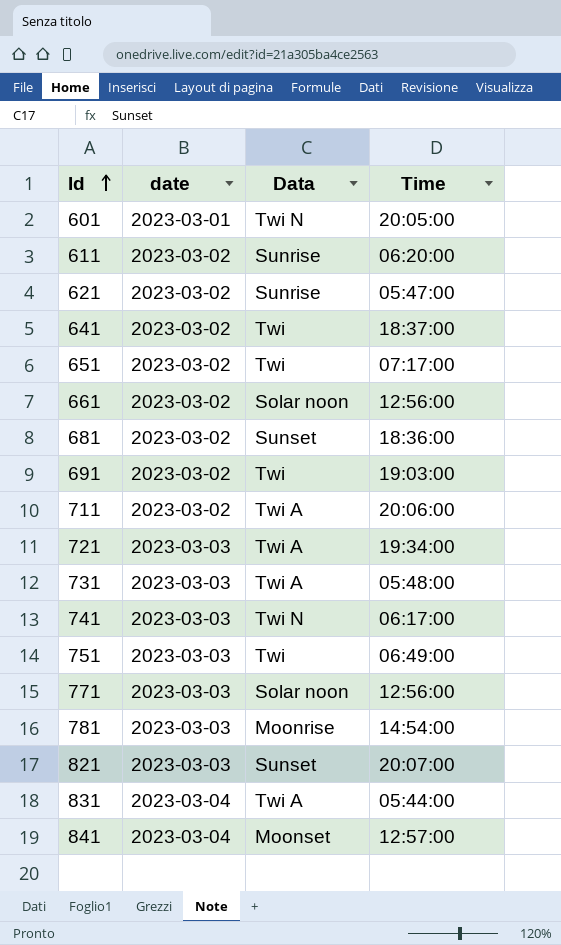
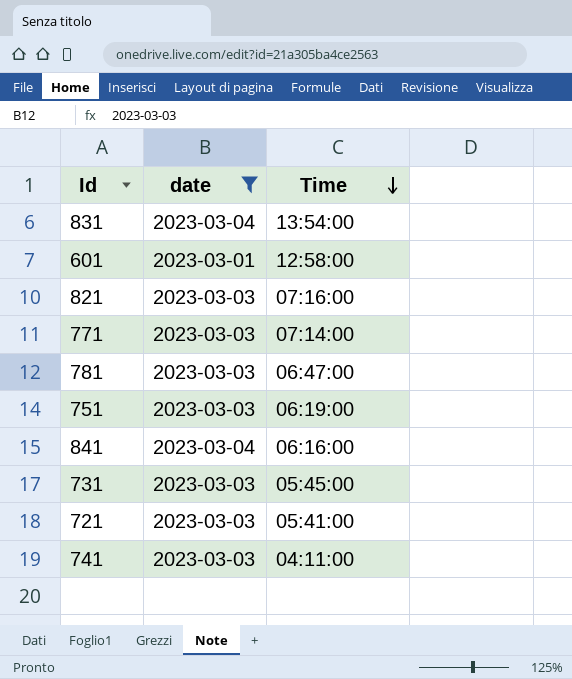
filter: none -> date != 2023-03-02
row order: Id ascending -> Time descending
column Data | position: 3 -> none
831 | Time: 05:44:00 -> 13:54:00
601 | Time: 20:05:00 -> 12:58:00
821 | Time: 20:07:00 -> 07:16:00
771 | Time: 12:56:00 -> 07:14:00
781 | Time: 14:54:00 -> 06:47:00
751 | Time: 06:49:00 -> 06:19:00
841 | Time: 12:57:00 -> 06:16:00
731 | Time: 05:48:00 -> 05:45:00
721 | Time: 19:34:00 -> 05:41:00
741 | Time: 06:17:00 -> 04:11:00

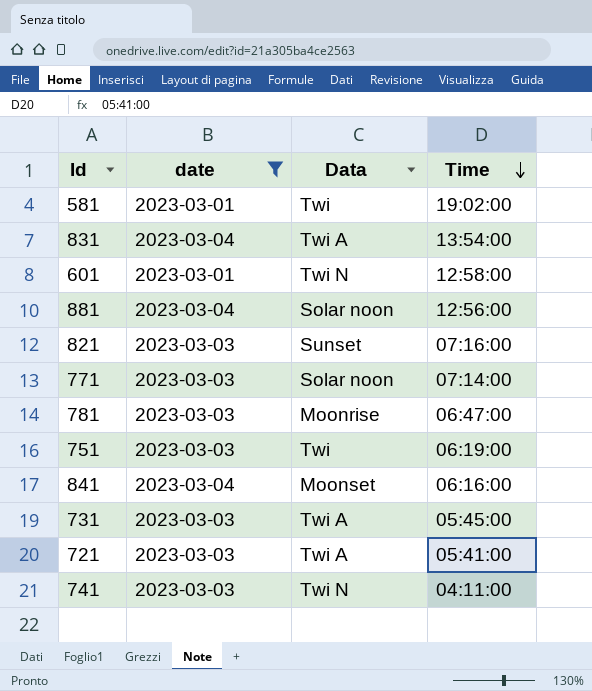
column Data | position: none -> 3
row 581: none -> 2023-03-01 | Twi | 19:02:00
row 881: none -> 2023-03-04 | Solar noon | 12:56:00

